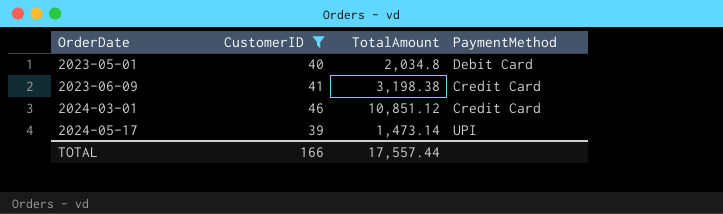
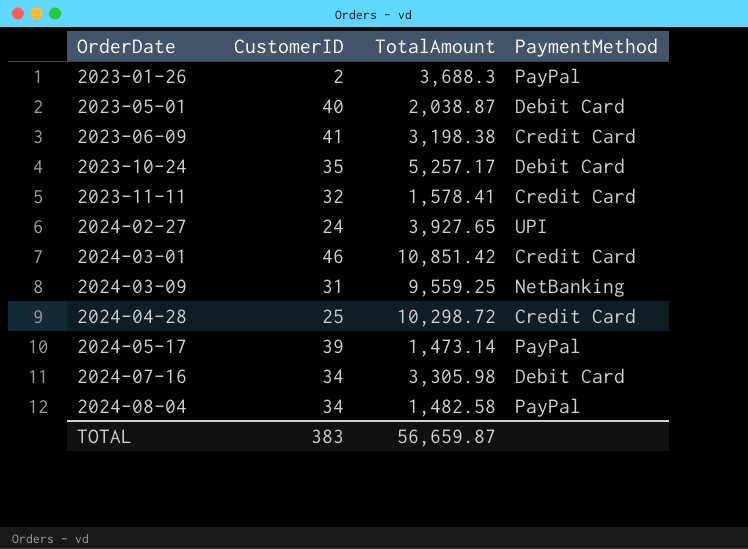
filter: CustomerID >= 39 -> none
2023-05-01 | TotalAmount: 2,034.8 -> 2,038.87
2024-03-01 | TotalAmount: 10,851.12 -> 10,851.42
2024-05-17 | PaymentMethod: UPI -> PayPal
TOTAL | CustomerID: 166 -> 383
TOTAL | TotalAmount: 17,557.44 -> 56,659.87

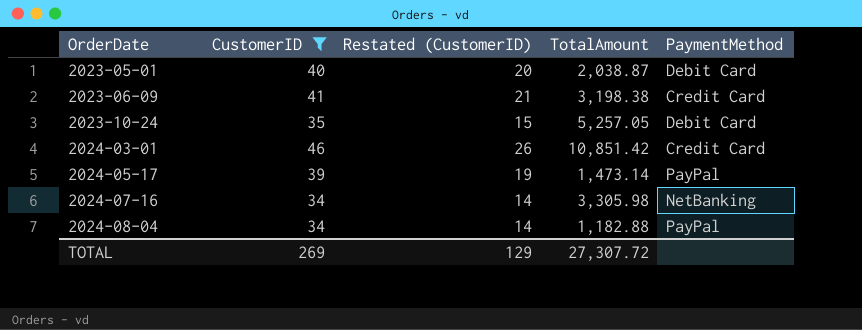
filter: none -> CustomerID >= 34
column Restated (CustomerID) | formula: none -> [CustomerID] - 20
2023-10-24 | TotalAmount: 5,257.17 -> 5,257.05
2024-07-16 | PaymentMethod: Debit Card -> NetBanking
2024-08-04 | TotalAmount: 1,482.58 -> 1,182.88
TOTAL | CustomerID: 383 -> 269
TOTAL | TotalAmount: 56,659.87 -> 27,307.72

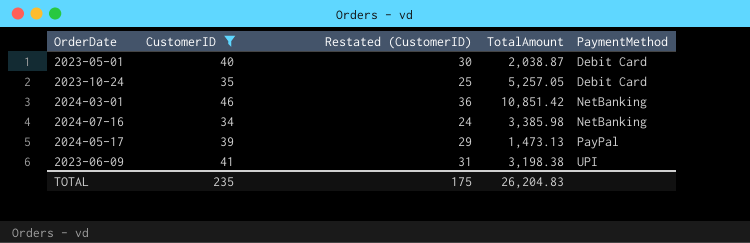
row order: OrderDate ascending -> PaymentMethod ascending
column Restated (CustomerID) | formula: [CustomerID] - 20 -> [CustomerID] - 10
row 2024-08-04: 34 | 14 | 1,182.88 | PayPal -> none
2024-03-01 | PaymentMethod: Credit Card -> NetBanking
2024-07-16 | TotalAmount: 3,305.98 -> 3,385.98
2024-05-17 | TotalAmount: 1,473.14 -> 1,473.13
2023-06-09 | PaymentMethod: Credit Card -> UPI
TOTAL | CustomerID: 269 -> 235
TOTAL | Restated (CustomerID): 129 -> 175
TOTAL | TotalAmount: 27,307.72 -> 26,204.83

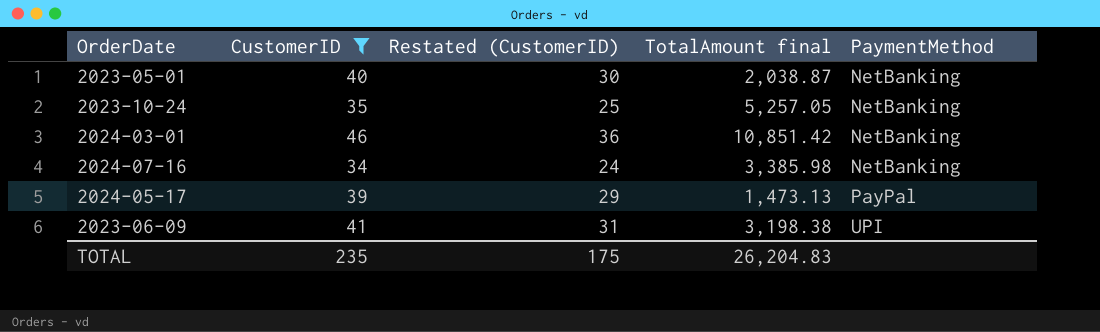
column name: TotalAmount -> TotalAmount final
2023-05-01 | PaymentMethod: Debit Card -> NetBanking
2023-10-24 | PaymentMethod: Debit Card -> NetBanking

